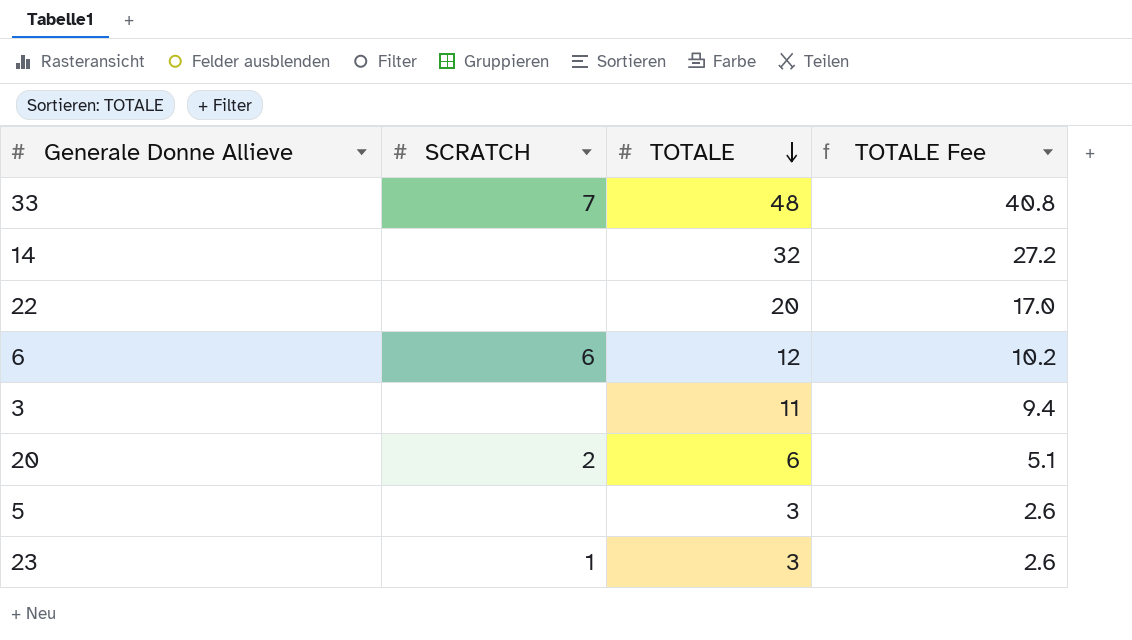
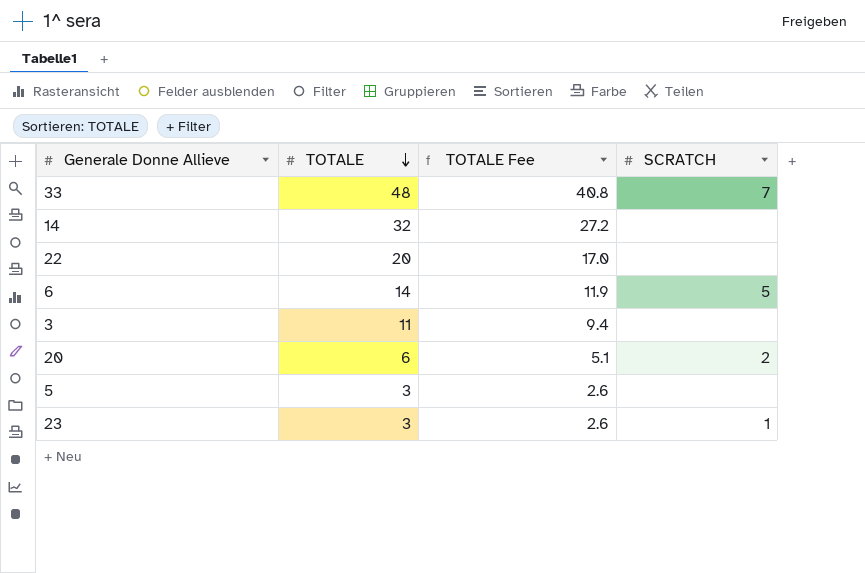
column SCRATCH | position: 2 -> 4
6 | TOTALE: 12 -> 14
6 | TOTALE Fee: 10.2 -> 11.9
6 | SCRATCH: 6 -> 5

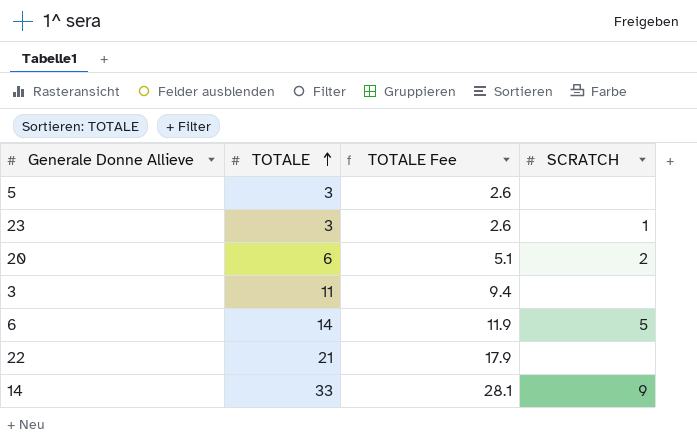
row order: TOTALE descending -> TOTALE ascending
row 33: 48 | 40.8 | 7 -> none
22 | TOTALE: 20 -> 21
22 | TOTALE Fee: 17.0 -> 17.9
14 | TOTALE: 32 -> 33
14 | TOTALE Fee: 27.2 -> 28.1
14 | SCRATCH: none -> 9

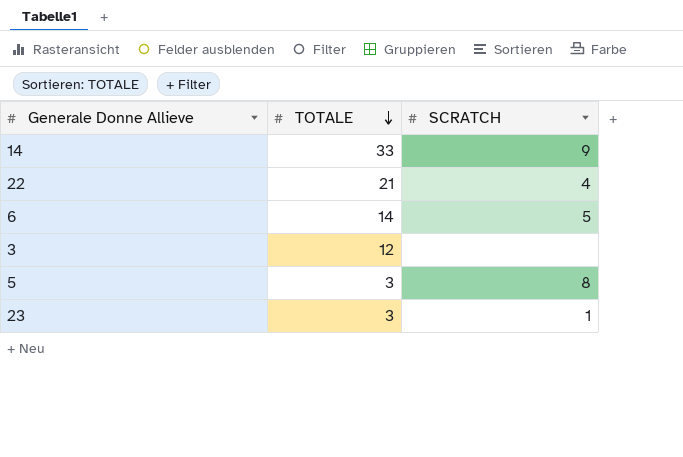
row order: TOTALE ascending -> TOTALE descending
column TOTALE Fee | formula: [TOTALE] * 0.85 -> none
row 20: 6 | 5.1 | 2 -> none
22 | SCRATCH: none -> 4
3 | TOTALE: 11 -> 12
5 | SCRATCH: none -> 8

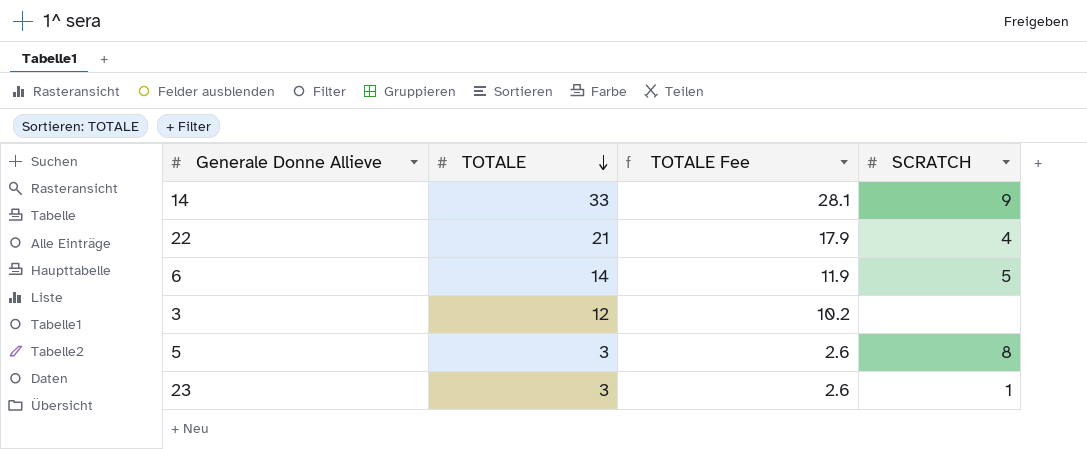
column TOTALE Fee | formula: none -> [TOTALE] * 0.85

